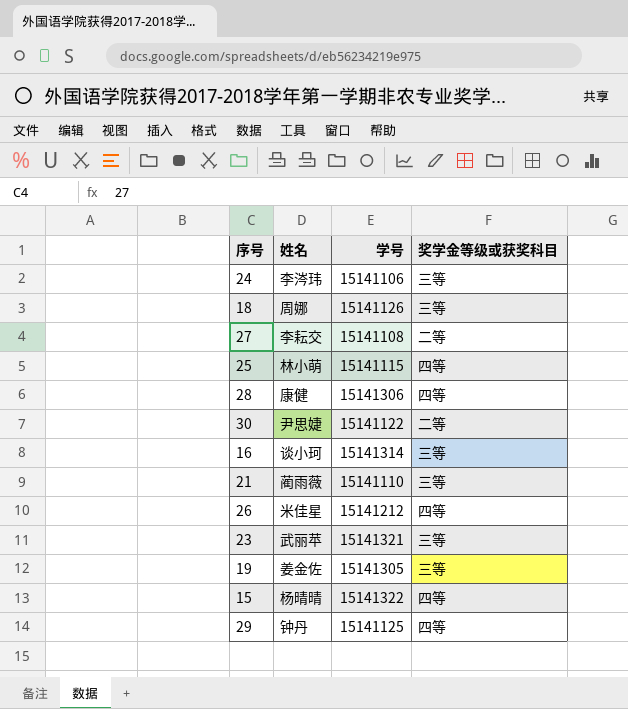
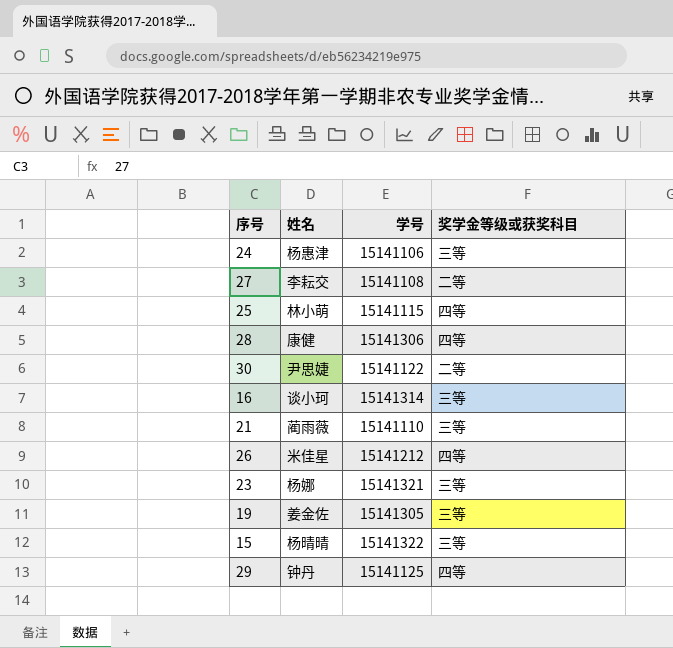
row 18: 周娜 | 15141126 | 三等 -> none
24 | 姓名: 李涔玮 -> 杨惠津
23 | 姓名: 武丽苹 -> 杨娜
15 | 奖学金等级或获奖科目: 四等 -> 三等

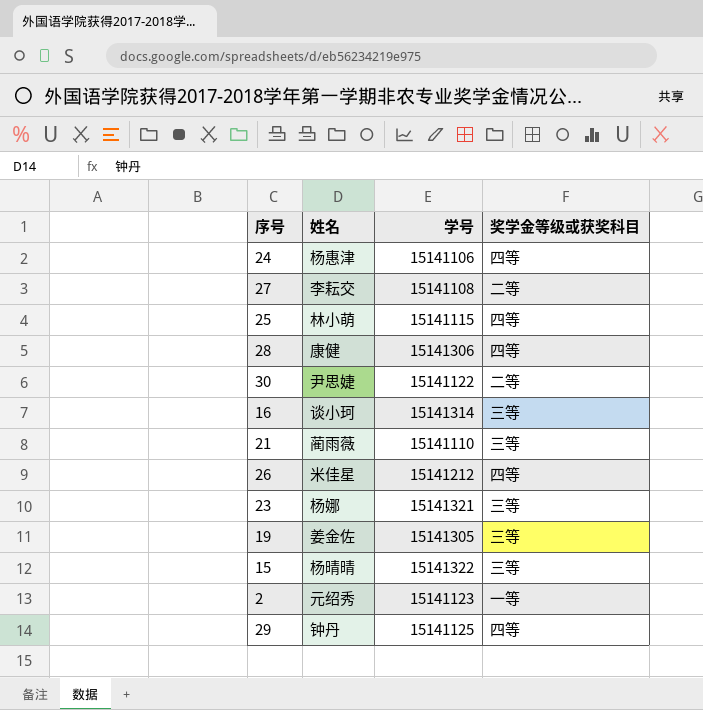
24 | 奖学金等级或获奖科目: 三等 -> 四等
row 2: none -> 元绍秀 | 15141123 | 一等

